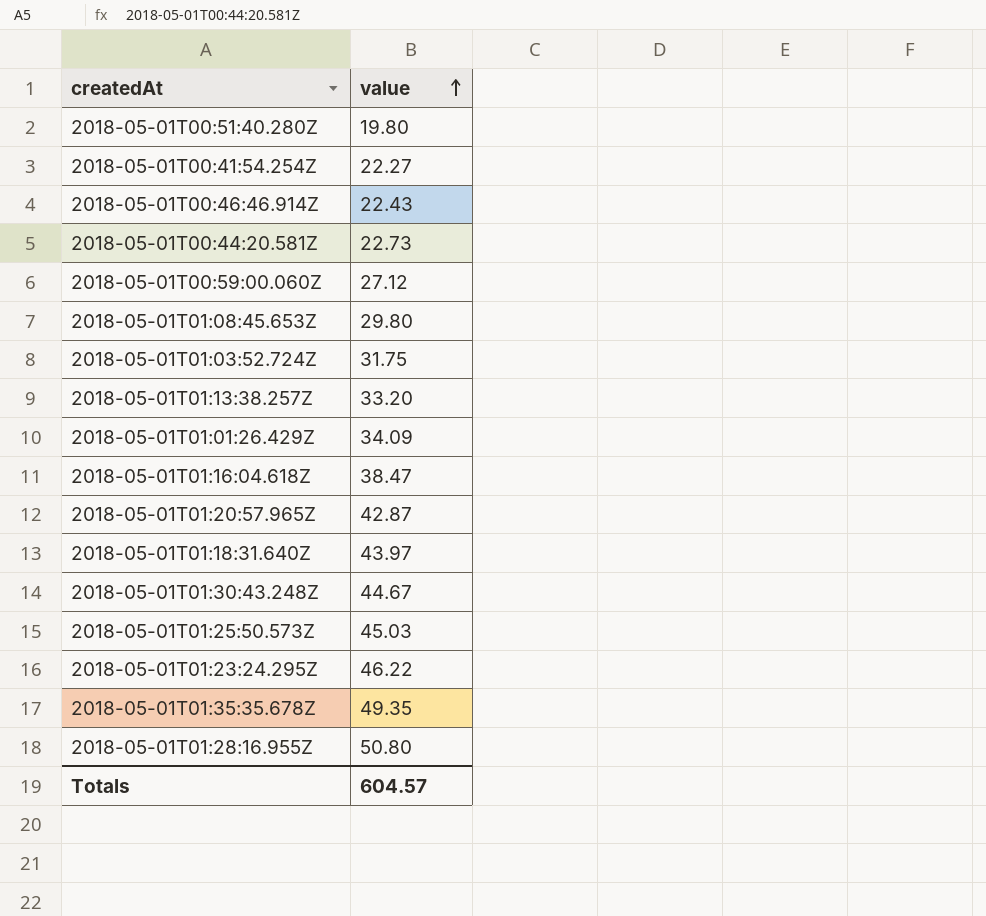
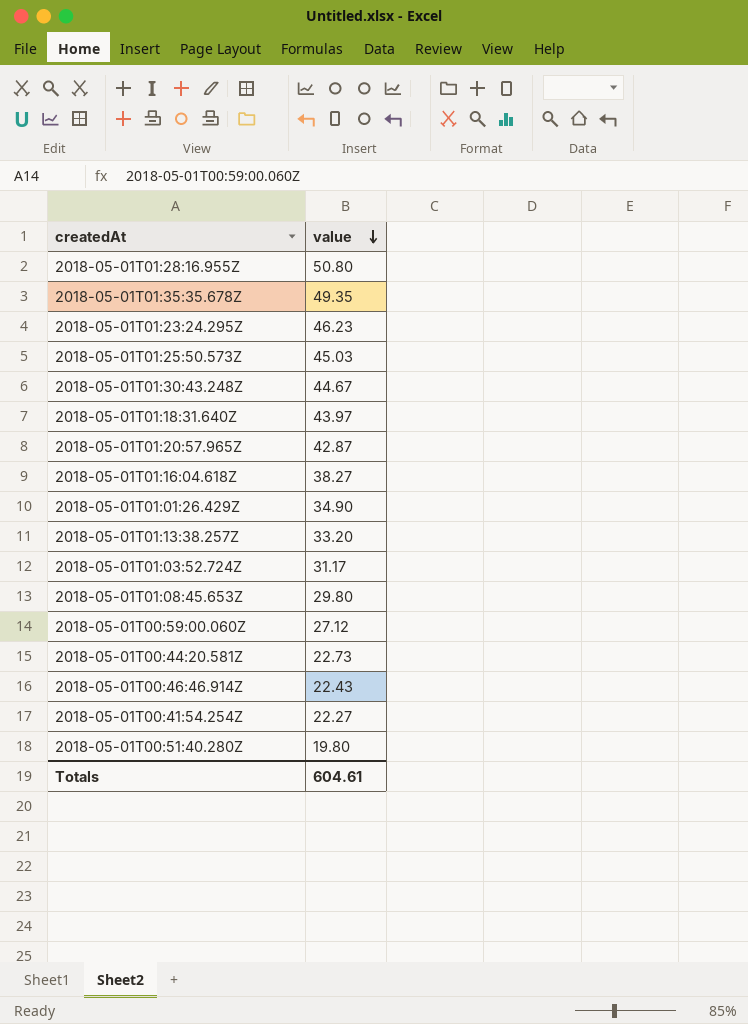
row order: value ascending -> value descending
2018-05-01T01:23:24.295Z | value: 46.22 -> 46.23
2018-05-01T01:16:04.618Z | value: 38.47 -> 38.27
2018-05-01T01:01:26.429Z | value: 34.09 -> 34.90
2018-05-01T01:03:52.724Z | value: 31.75 -> 31.17
Totals | value: 604.57 -> 604.61

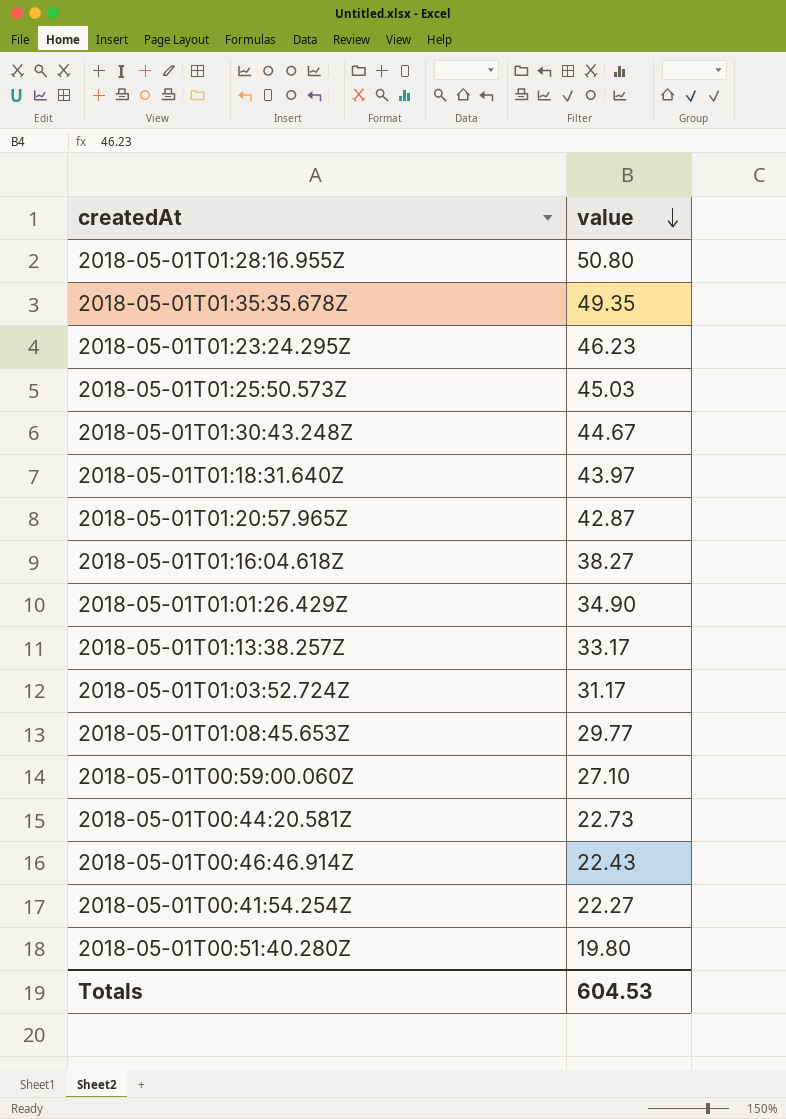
2018-05-01T01:13:38.257Z | value: 33.20 -> 33.17
2018-05-01T01:08:45.653Z | value: 29.80 -> 29.77
2018-05-01T00:59:00.060Z | value: 27.12 -> 27.10
Totals | value: 604.61 -> 604.53

